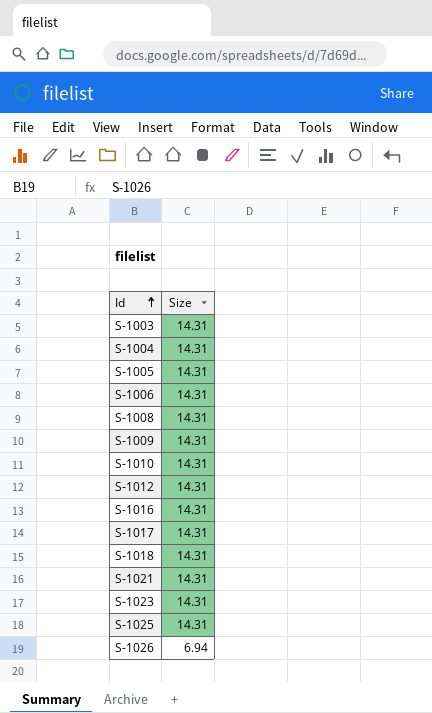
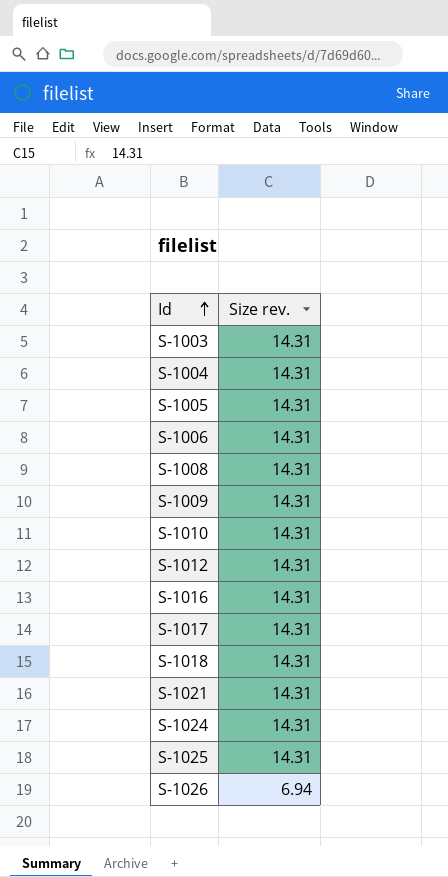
column name: Size -> Size rev.
row S-1023: 14.31 -> none
row S-1024: none -> 14.31

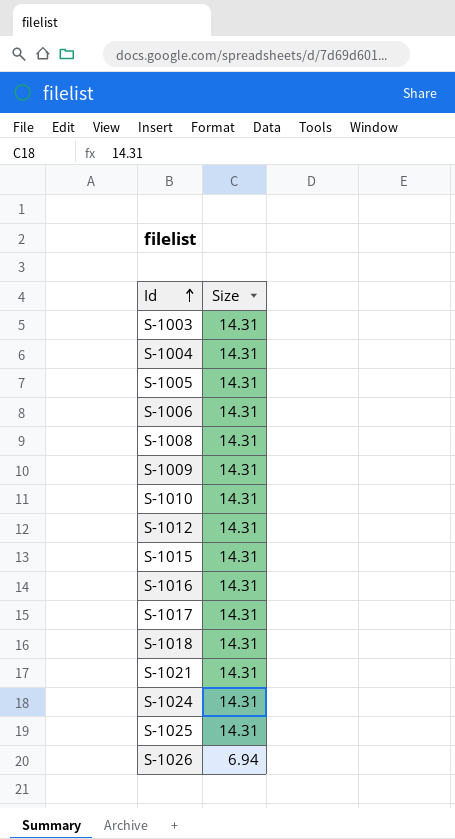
column name: Size rev. -> Size
row S-1015: none -> 14.31

